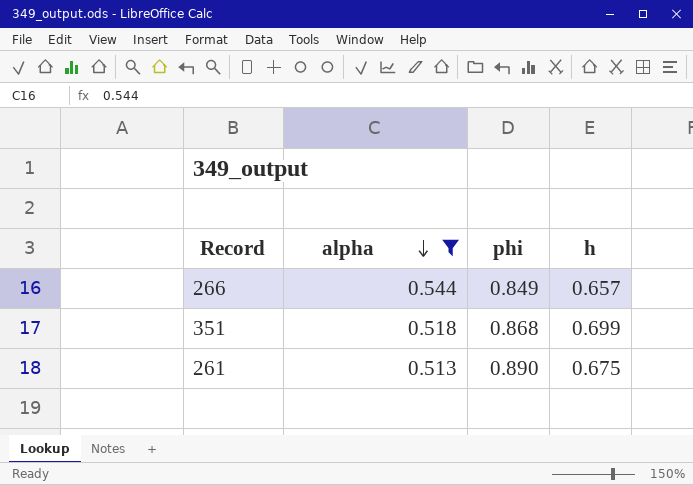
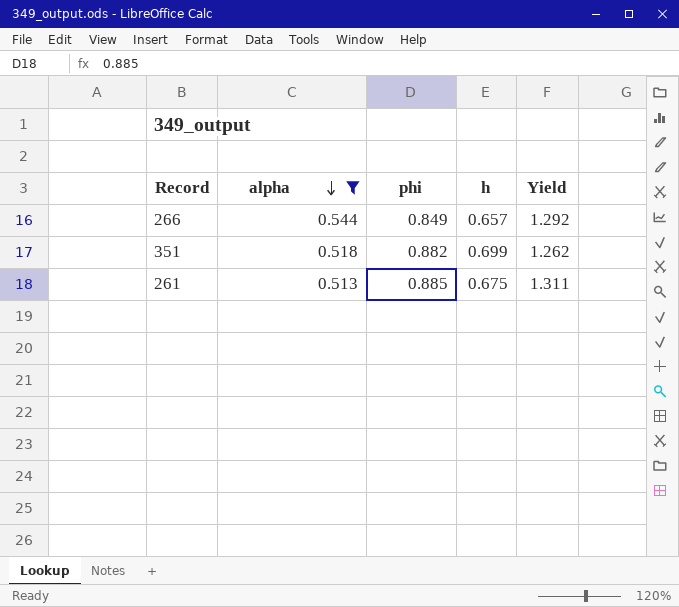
column Yield | formula: none -> [phi] / [h]
351 | phi: 0.868 -> 0.882
261 | phi: 0.890 -> 0.885

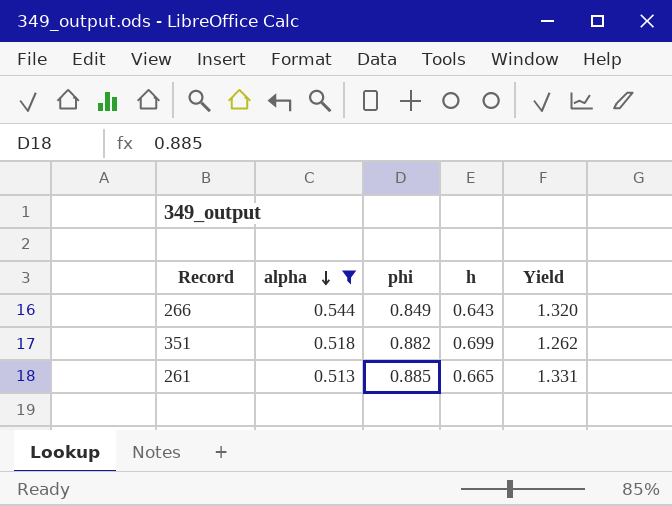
266 | h: 0.657 -> 0.643
266 | Yield: 1.292 -> 1.320
261 | h: 0.675 -> 0.665
261 | Yield: 1.311 -> 1.331

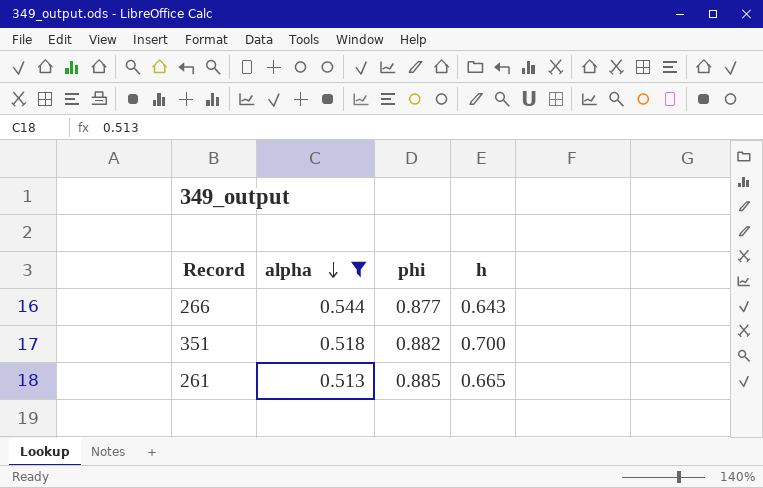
column Yield | formula: [phi] / [h] -> none
266 | phi: 0.849 -> 0.877
351 | h: 0.699 -> 0.700

